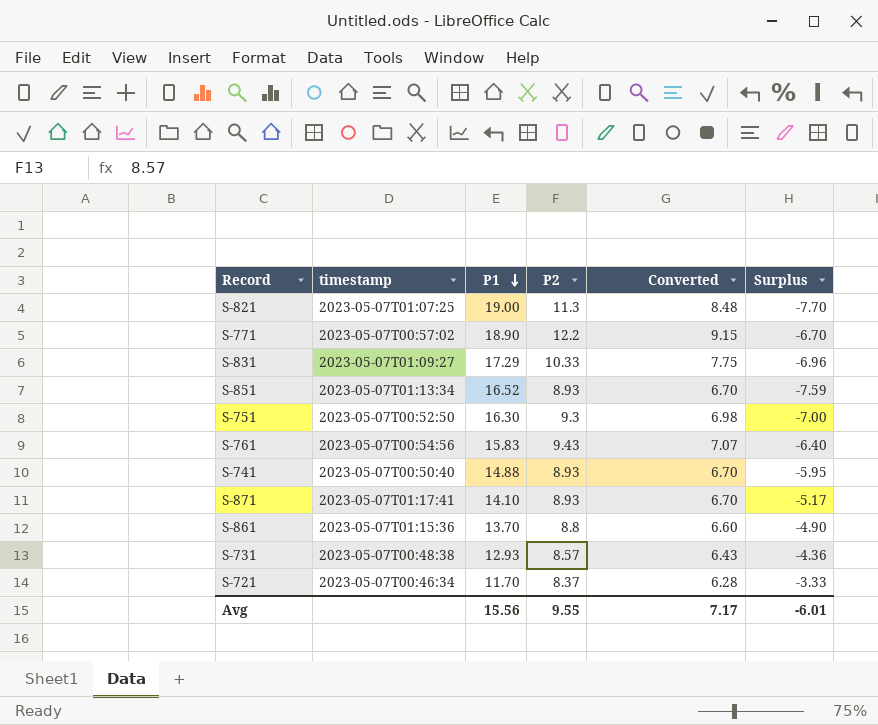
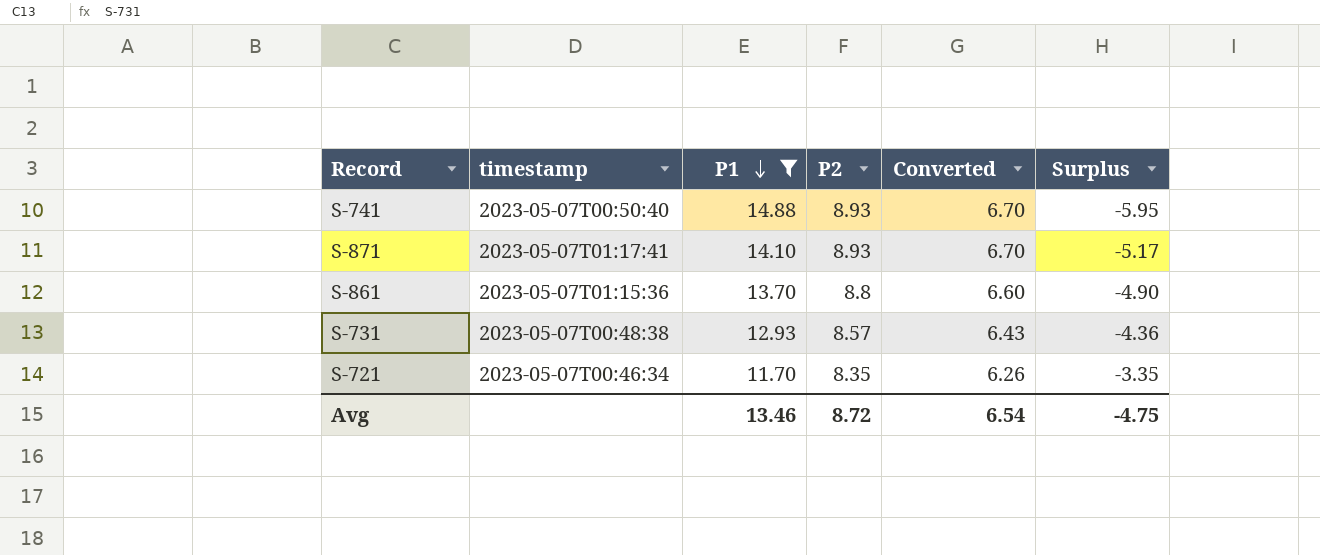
filter: none -> P1 <= 14.88
S-721 | P2: 8.37 -> 8.35
S-721 | Converted: 6.28 -> 6.26
S-721 | Surplus: -3.33 -> -3.35
Avg | P1: 15.56 -> 13.46
Avg | P2: 9.55 -> 8.72
Avg | Converted: 7.17 -> 6.54
Avg | Surplus: -6.01 -> -4.75

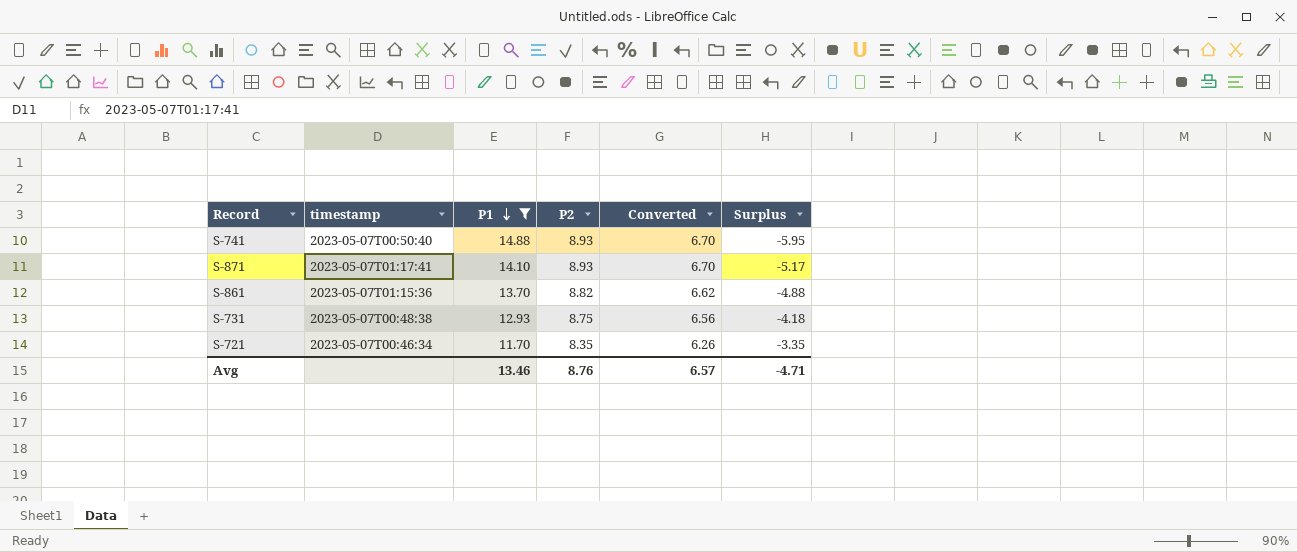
S-861 | P2: 8.8 -> 8.82
S-861 | Converted: 6.60 -> 6.62
S-861 | Surplus: -4.90 -> -4.88
S-731 | P2: 8.57 -> 8.75
S-731 | Converted: 6.43 -> 6.56
S-731 | Surplus: -4.36 -> -4.18
Avg | P2: 8.72 -> 8.76
Avg | Converted: 6.54 -> 6.57
Avg | Surplus: -4.75 -> -4.71

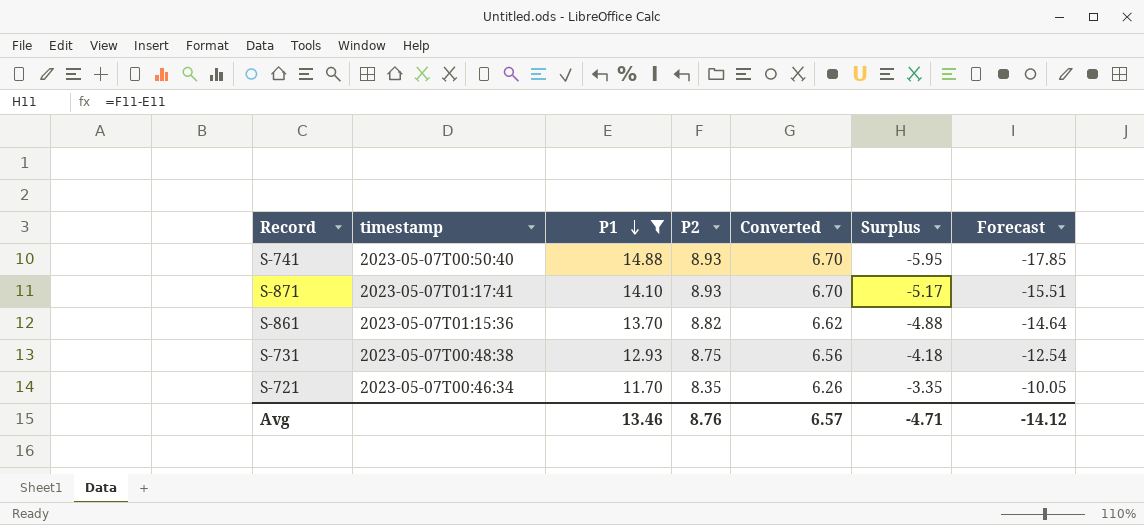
column Forecast | formula: none -> [Surplus] * 3

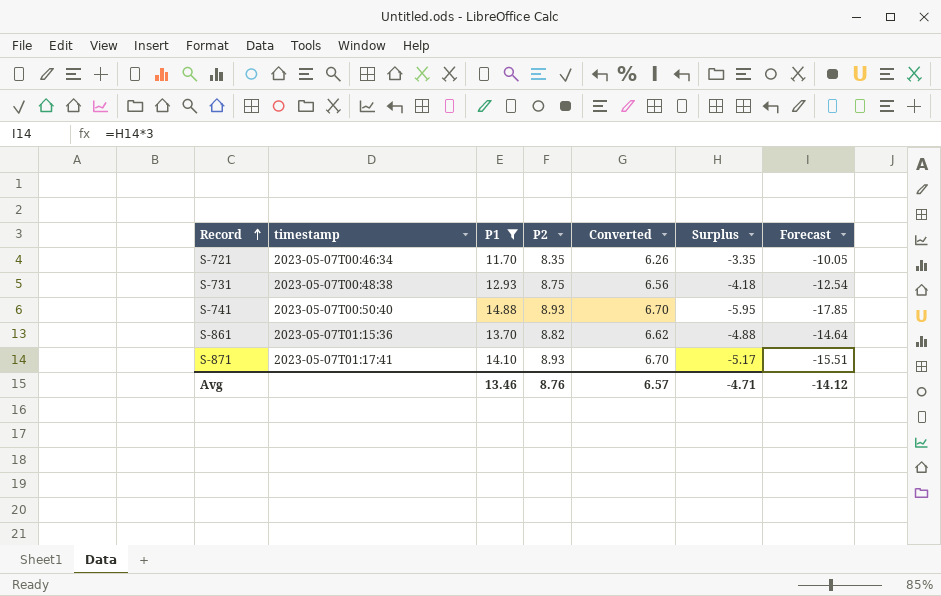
row order: P1 descending -> Record ascending

